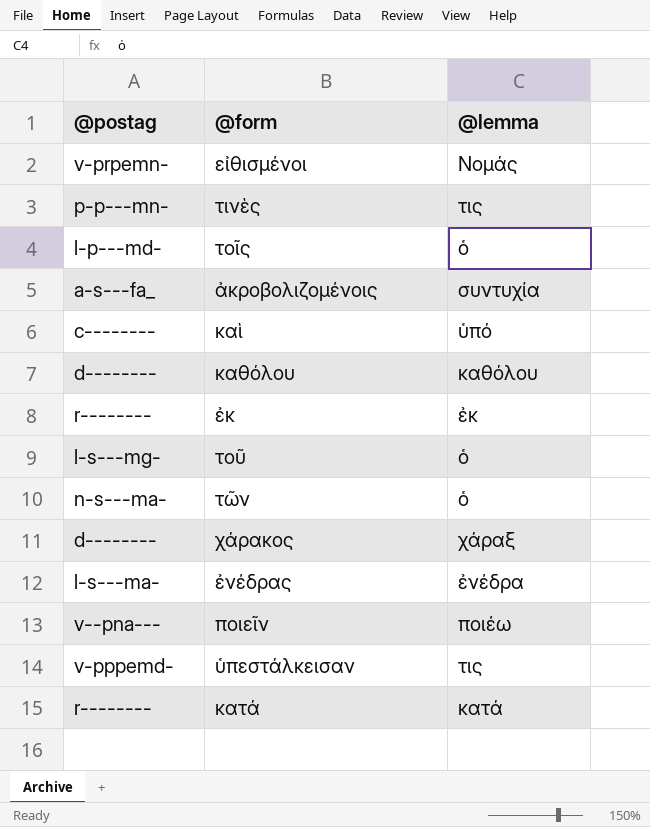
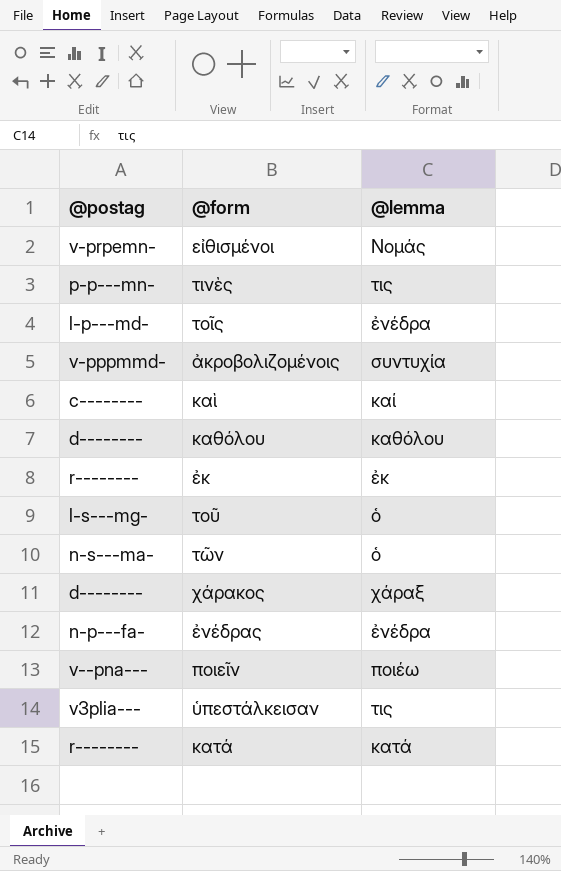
τοῖς | @lemma: ὁ -> ἐνέδρα
ἀκροβολιζομένοις | @postag: a-s---fa_ -> v-pppmmd-
καὶ | @lemma: ὑπό -> καί
ἐνέδρας | @postag: l-s---ma- -> n-p---fa-
ὑπεστάλκεισαν | @postag: v-pppemd- -> v3plia---

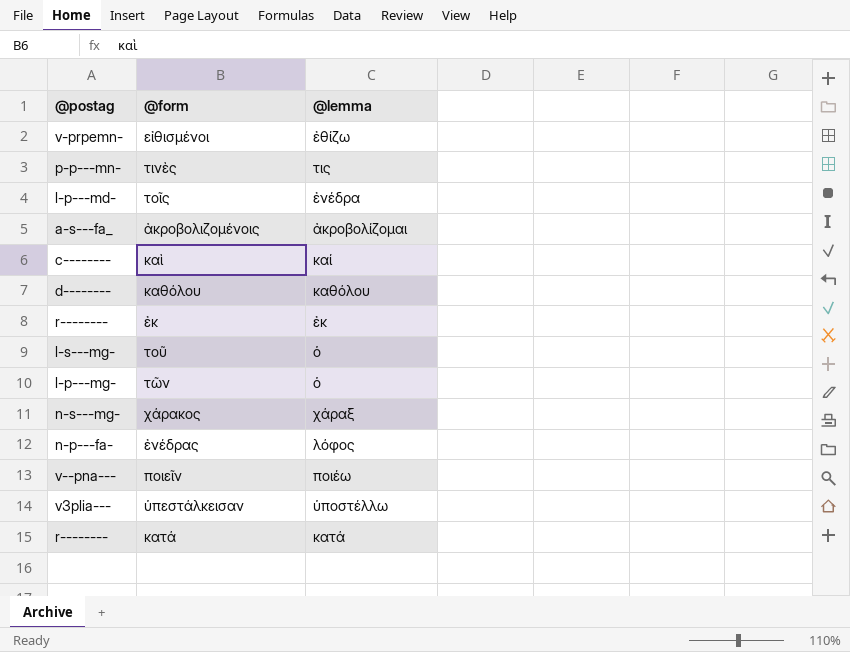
εἰθισμένοι | @lemma: Νομάς -> ἐθίζω
ἀκροβολιζομένοις | @postag: v-pppmmd- -> a-s---fa_
ἀκροβολιζομένοις | @lemma: συντυχία -> ἀκροβολίζομαι
τῶν | @postag: n-s---ma- -> l-p---mg-
χάρακος | @postag: d-------- -> n-s---mg-
ἐνέδρας | @lemma: ἐνέδρα -> λόφος
ὑπεστάλκεισαν | @lemma: τις -> ὑποστέλλω

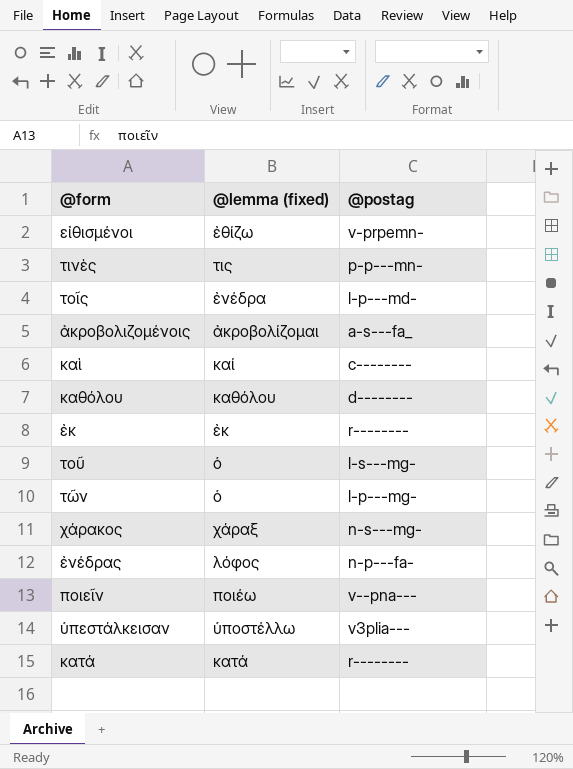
column name: @lemma -> @lemma (fixed)
column @postag | position: 1 -> 3

